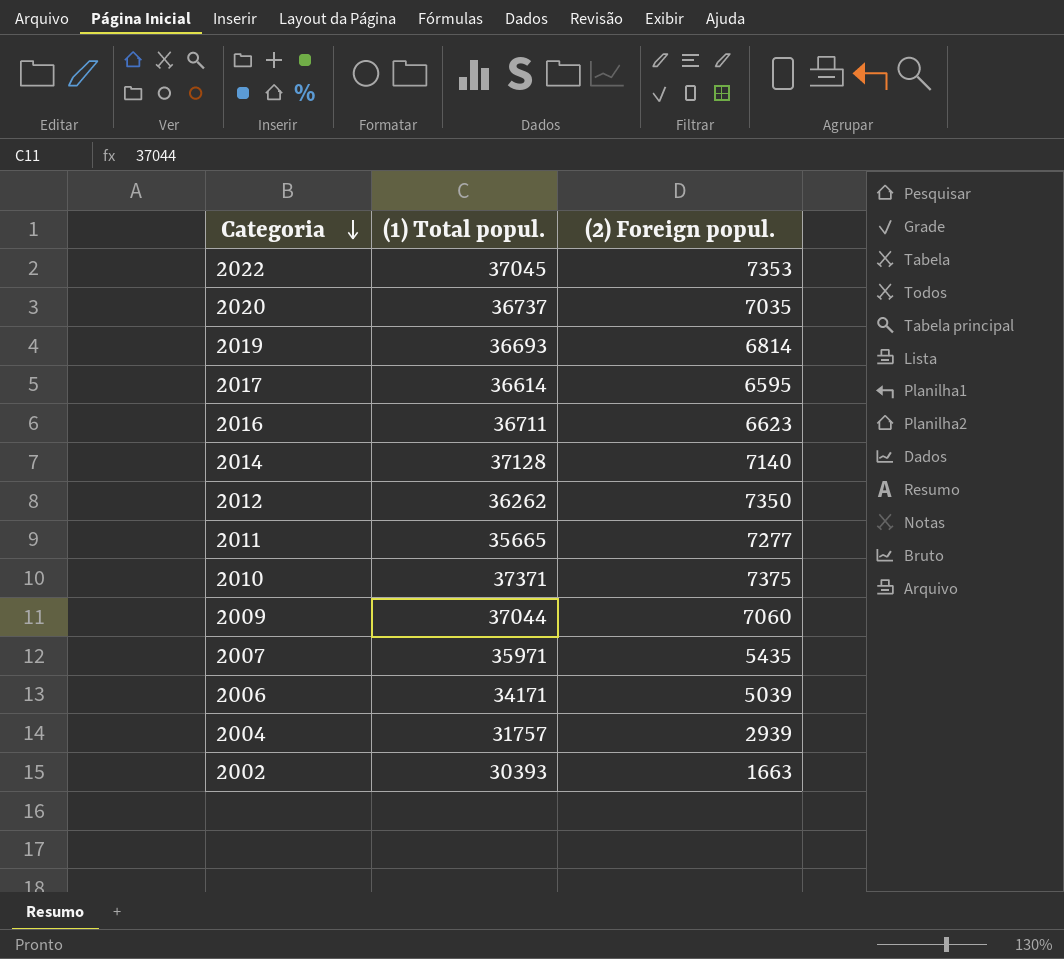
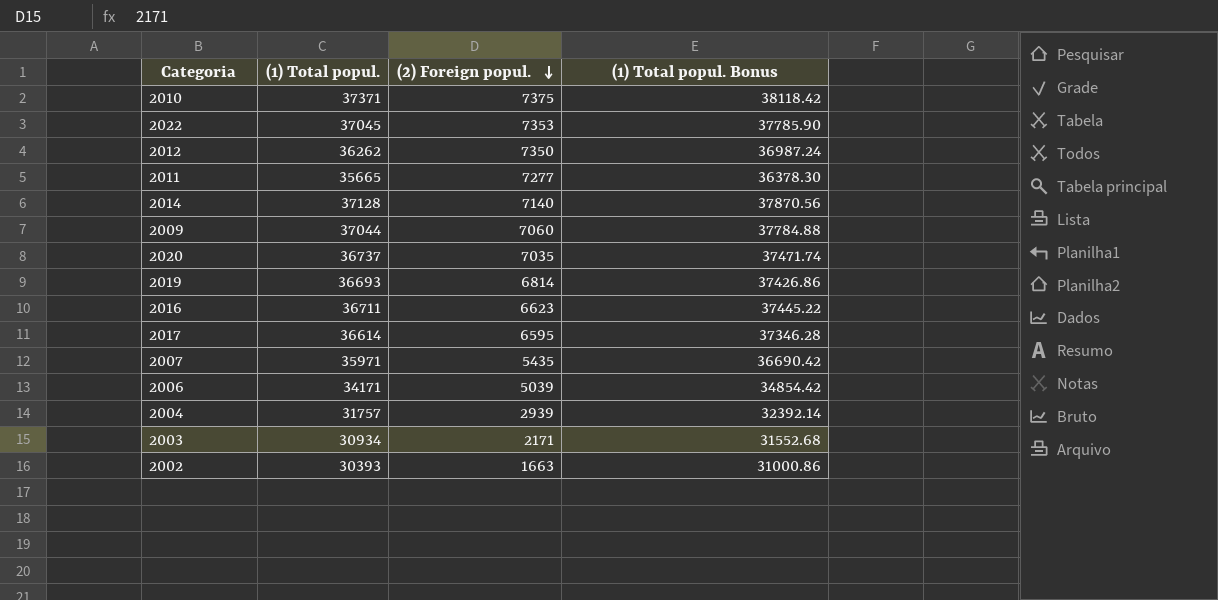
row order: Categoria descending -> (2) Foreign popul. descending
column (1) Total popul. Bonus | formula: none -> [(1) Total popul.] * 1.02
row 2003: none -> 30934 | 2171 | 31552.68

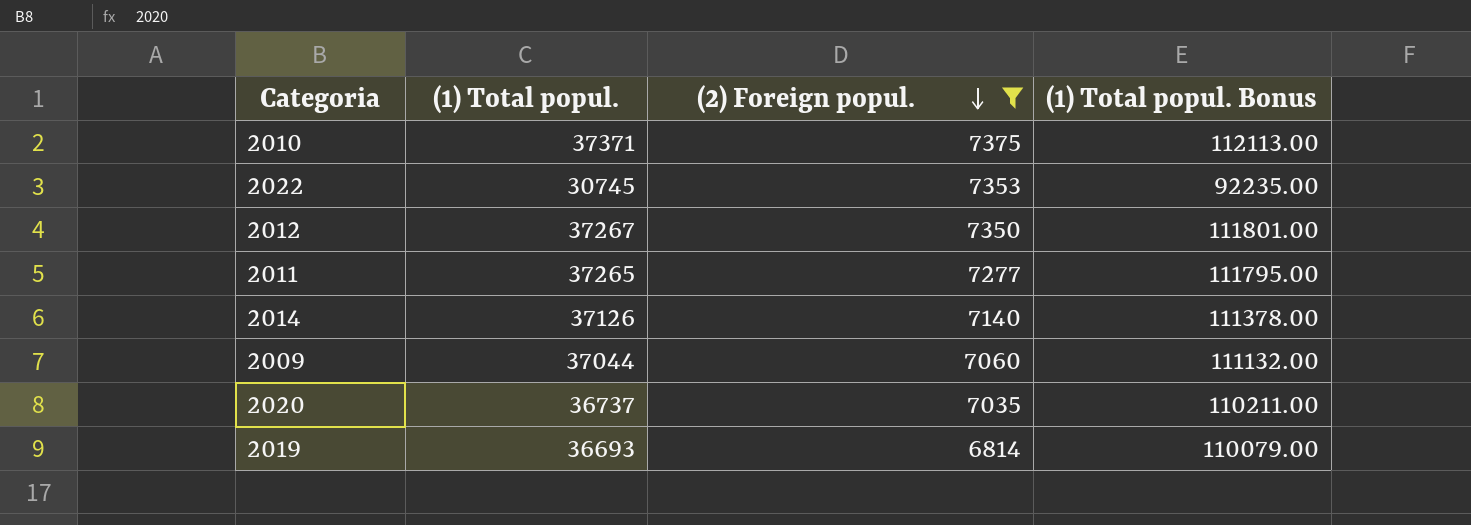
filter: none -> (2) Foreign popul. >= 6814
column (1) Total popul. Bonus | formula: [(1) Total popul.] * 1.02 -> [(1) Total popul.] * 3
2022 | (1) Total popul.: 37045 -> 30745
2012 | (1) Total popul.: 36262 -> 37267
2011 | (1) Total popul.: 35665 -> 37265
2014 | (1) Total popul.: 37128 -> 37126

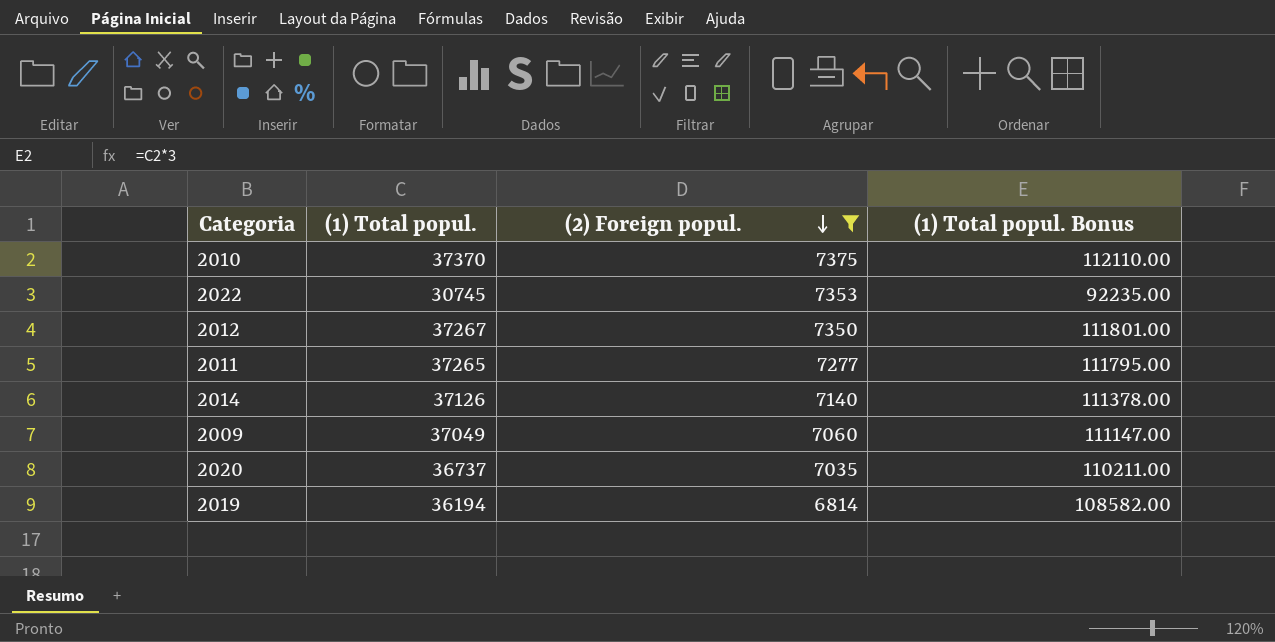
2010 | (1) Total popul.: 37371 -> 37370
2010 | (1) Total popul. Bonus: 112113.00 -> 112110.00
2009 | (1) Total popul.: 37044 -> 37049
2009 | (1) Total popul. Bonus: 111132.00 -> 111147.00
2019 | (1) Total popul.: 36693 -> 36194
2019 | (1) Total popul. Bonus: 110079.00 -> 108582.00

